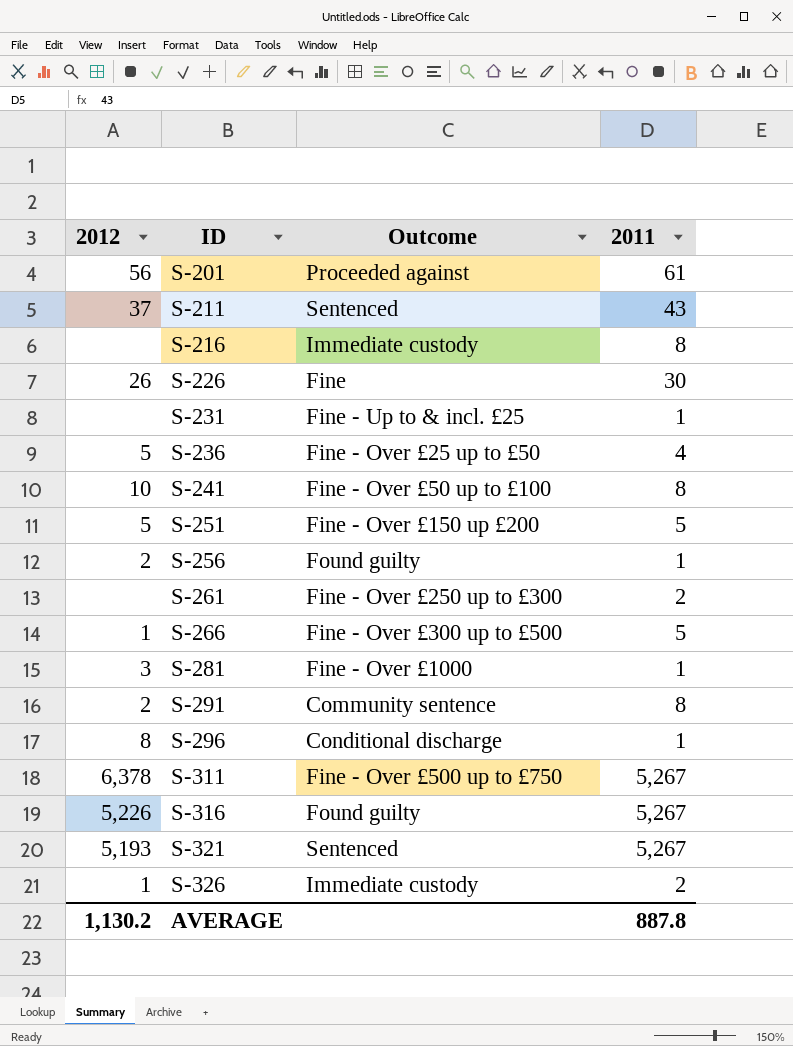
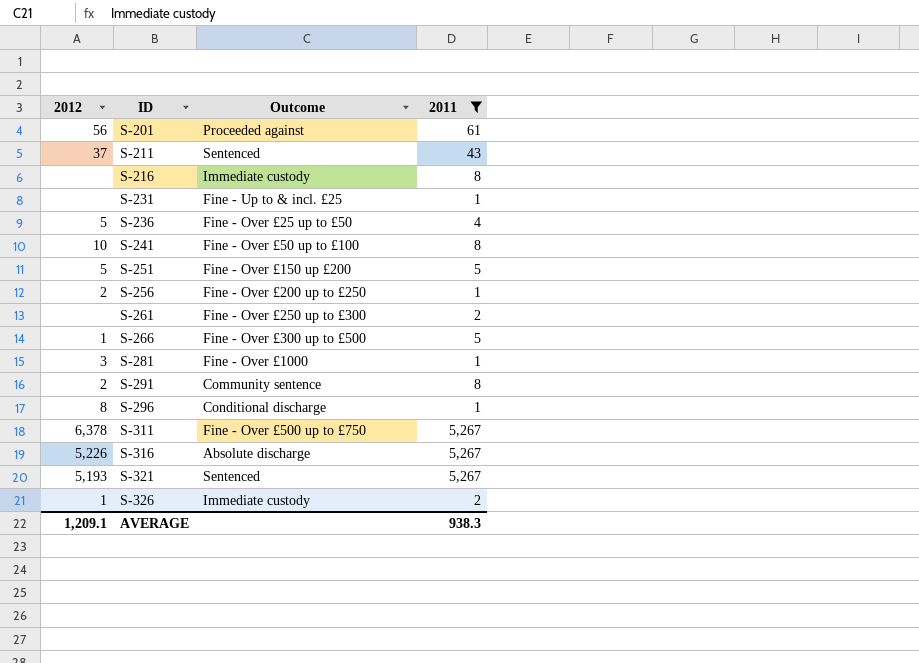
filter: none -> 2011 != 30
S-256 | Outcome: Found guilty -> Fine - Over £200 up to £250
S-316 | Outcome: Found guilty -> Absolute discharge
AVERAGE | 2012: 1,130.2 -> 1,209.1
AVERAGE | 2011: 887.8 -> 938.3

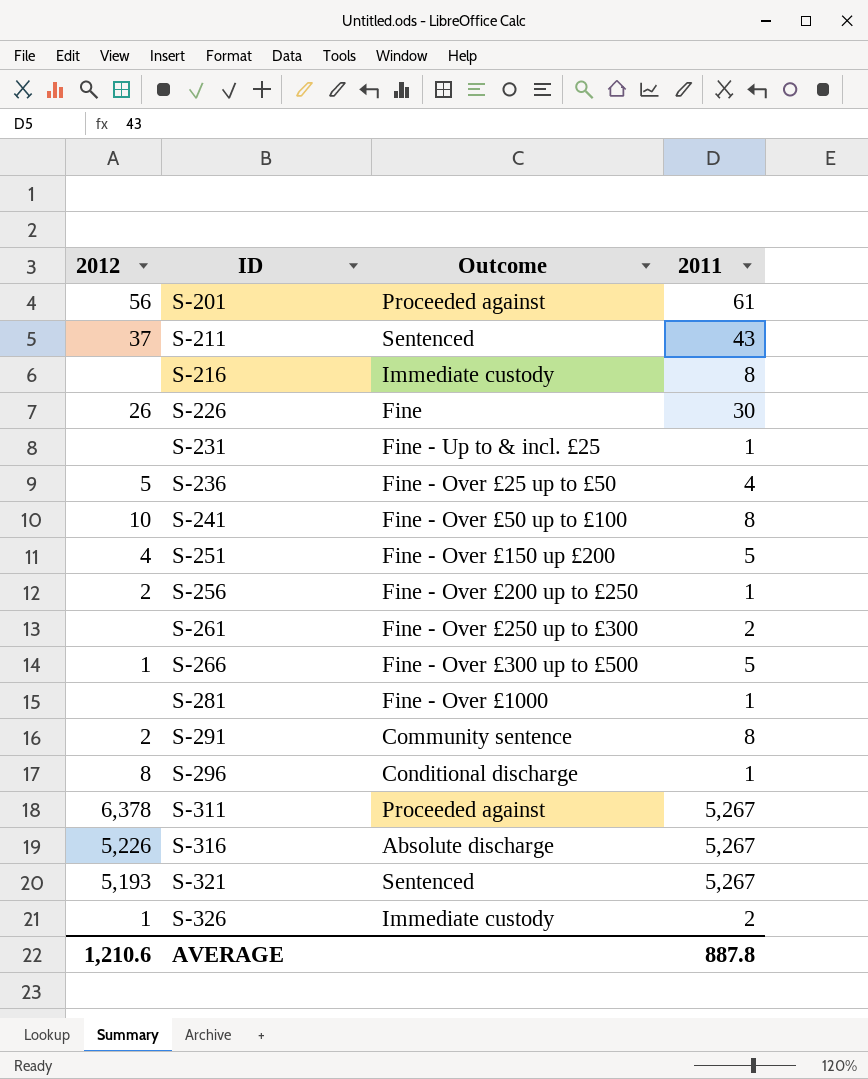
filter: 2011 != 30 -> none
S-251 | 2012: 5 -> 4
S-281 | 2012: 3 -> none
S-311 | Outcome: Fine - Over £500 up to £750 -> Proceeded against
AVERAGE | 2012: 1,209.1 -> 1,210.6
AVERAGE | 2011: 938.3 -> 887.8

